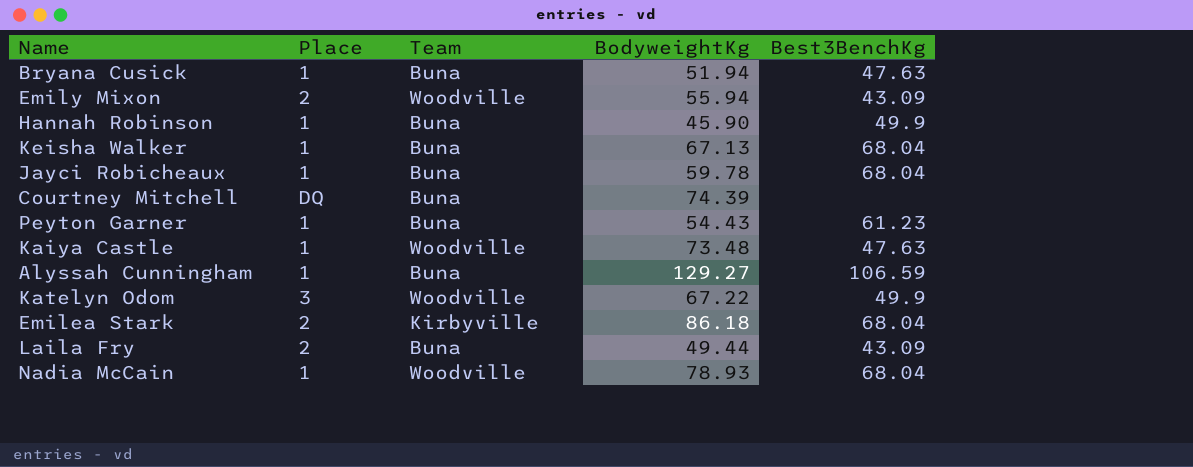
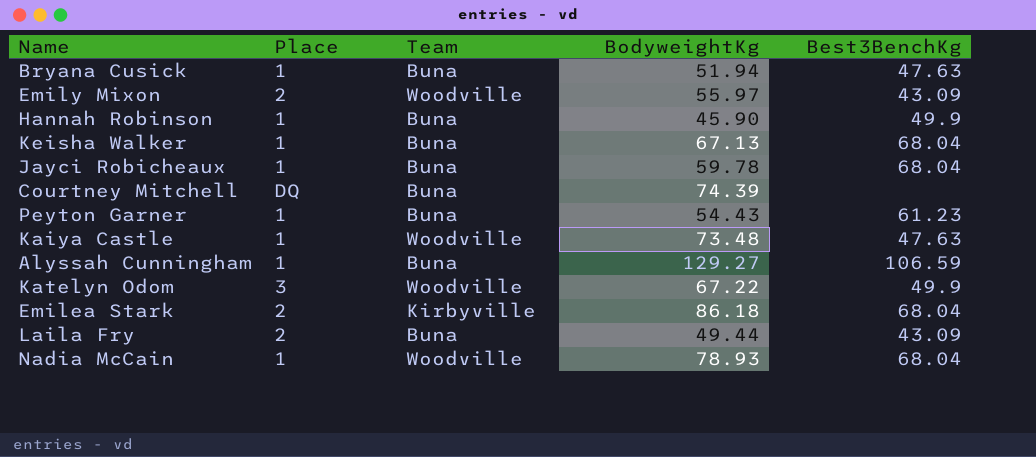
Emily Mixon | BodyweightKg: 55.94 -> 55.97

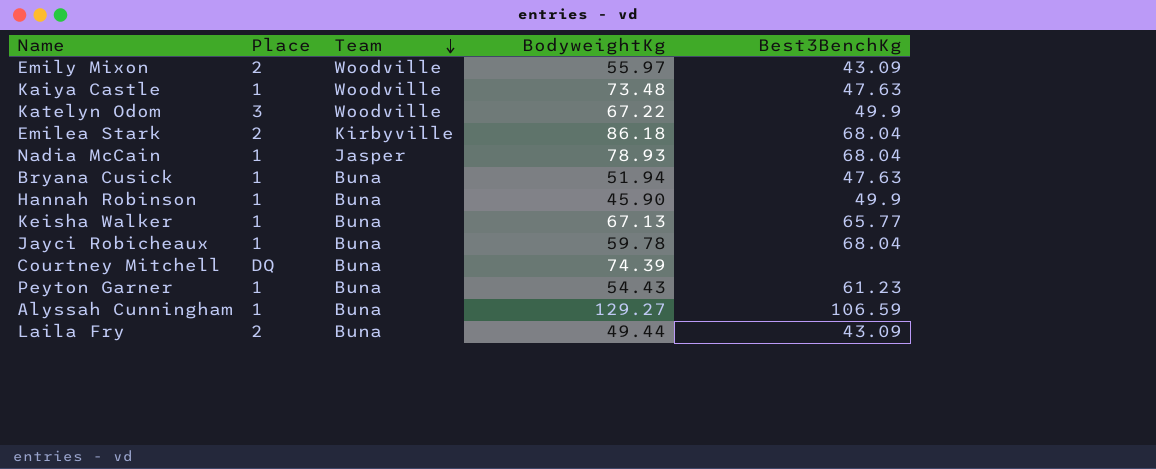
row order: none -> Team descending
Nadia McCain | Team: Woodville -> Jasper
Keisha Walker | Best3BenchKg: 68.04 -> 65.77

